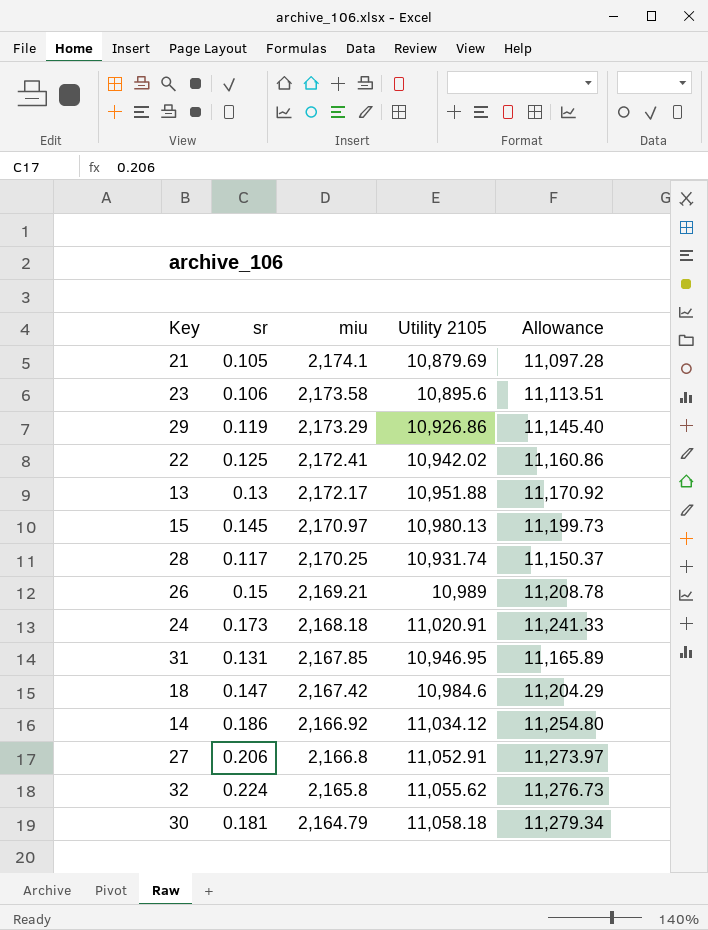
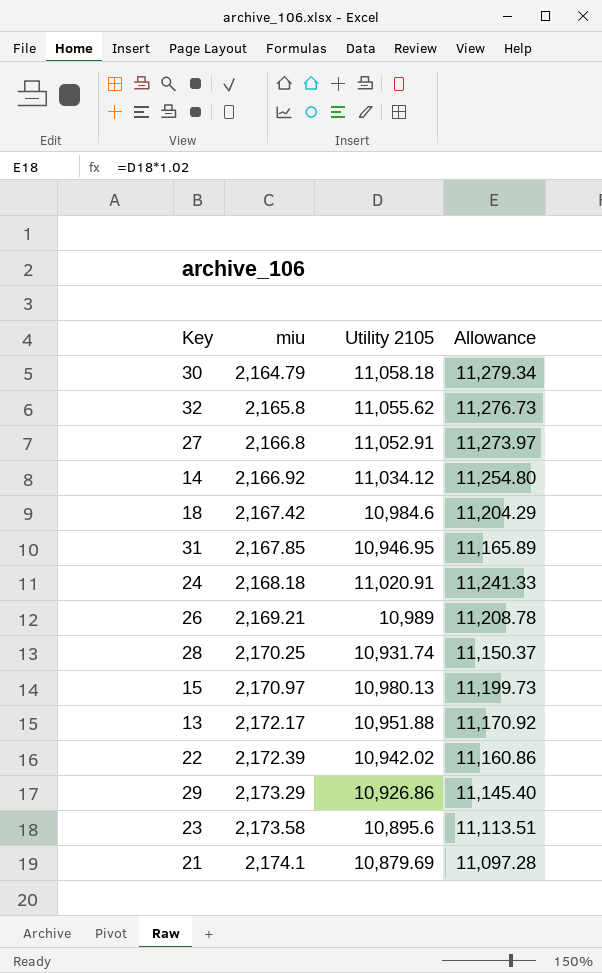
row order: miu descending -> miu ascending
column sr | position: 2 -> none
22 | miu: 2,172.41 -> 2,172.39

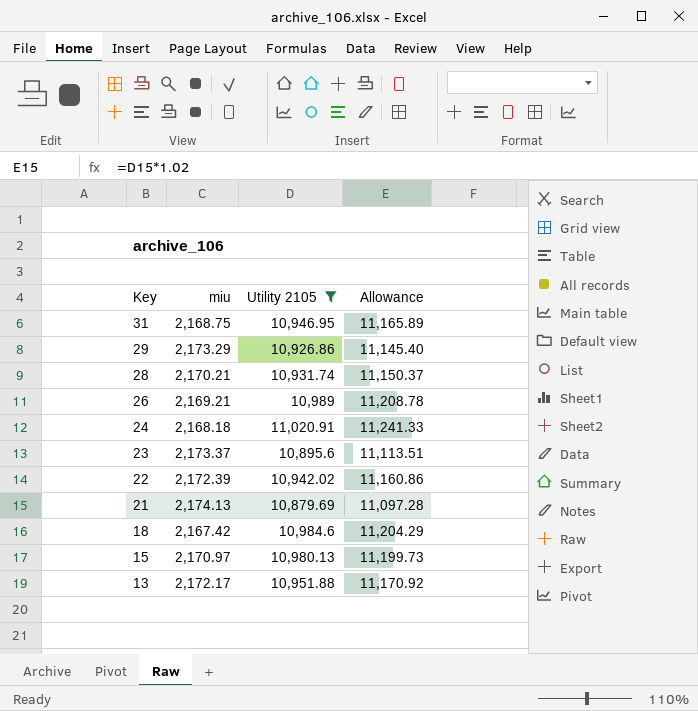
filter: none -> Utility 2105 <= 11,020.91
row order: miu ascending -> Key descending
31 | miu: 2,167.85 -> 2,168.75
28 | miu: 2,170.25 -> 2,170.21
23 | miu: 2,173.58 -> 2,173.37
21 | miu: 2,174.1 -> 2,174.13

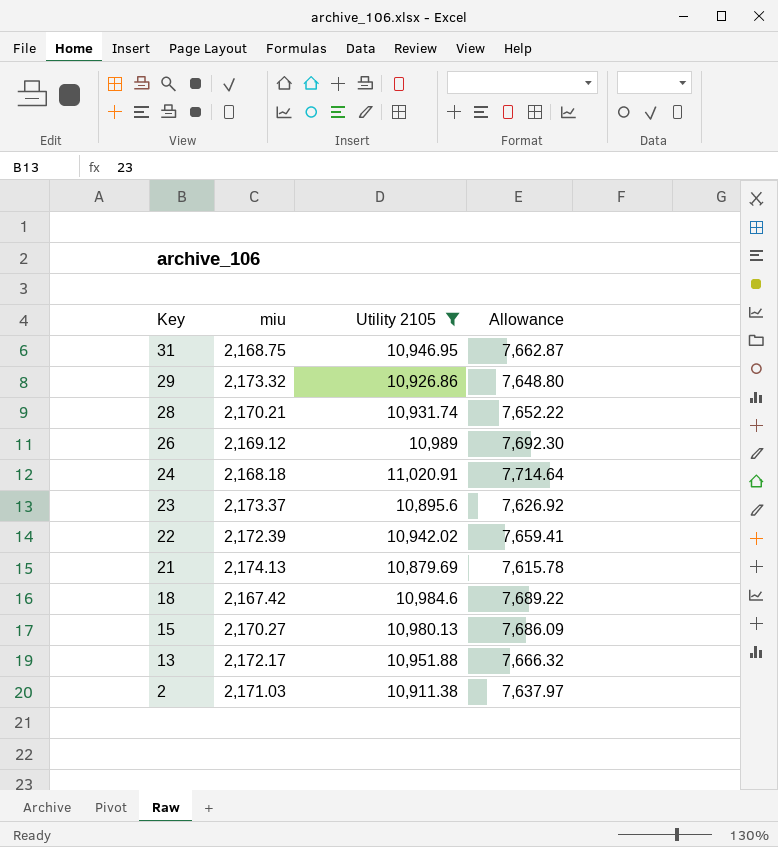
column Allowance | formula: [Utility 2105] * 1.02 -> [Utility 2105] * 0.7
29 | miu: 2,173.29 -> 2,173.32
26 | miu: 2,169.21 -> 2,169.12
15 | miu: 2,170.97 -> 2,170.27
row 2: none -> 2,171.03 | 10,911.38 | 7,637.97

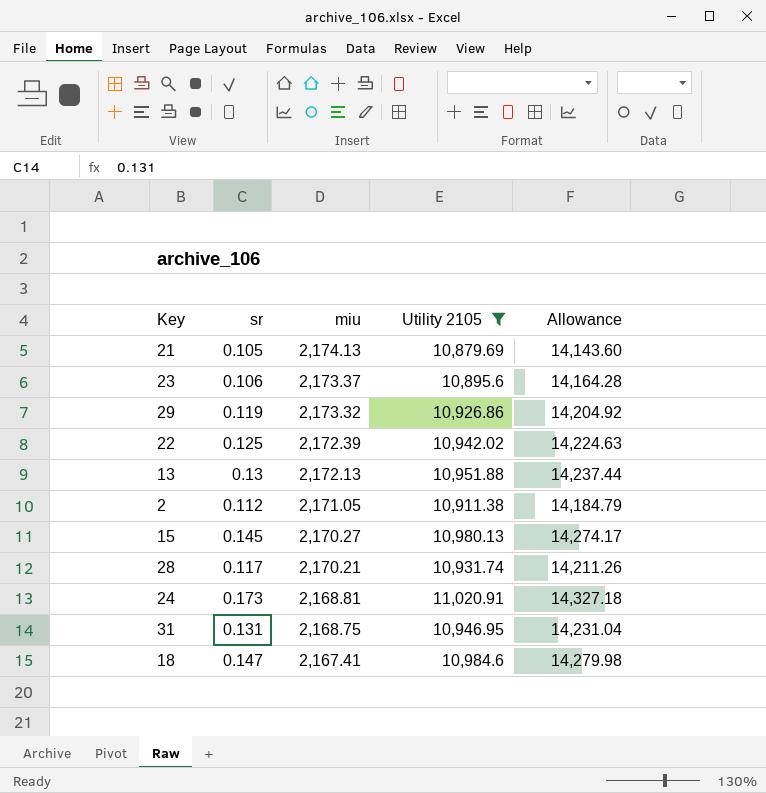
row order: Key descending -> miu descending
column sr | position: none -> 2
column Allowance | formula: [Utility 2105] * 0.7 -> [Utility 2105] * 1.3
row 26: 2,169.12 | 10,989 | 7,692.30 -> none
13 | miu: 2,172.17 -> 2,172.13
2 | miu: 2,171.03 -> 2,171.05
24 | miu: 2,168.18 -> 2,168.81
18 | miu: 2,167.42 -> 2,167.41

